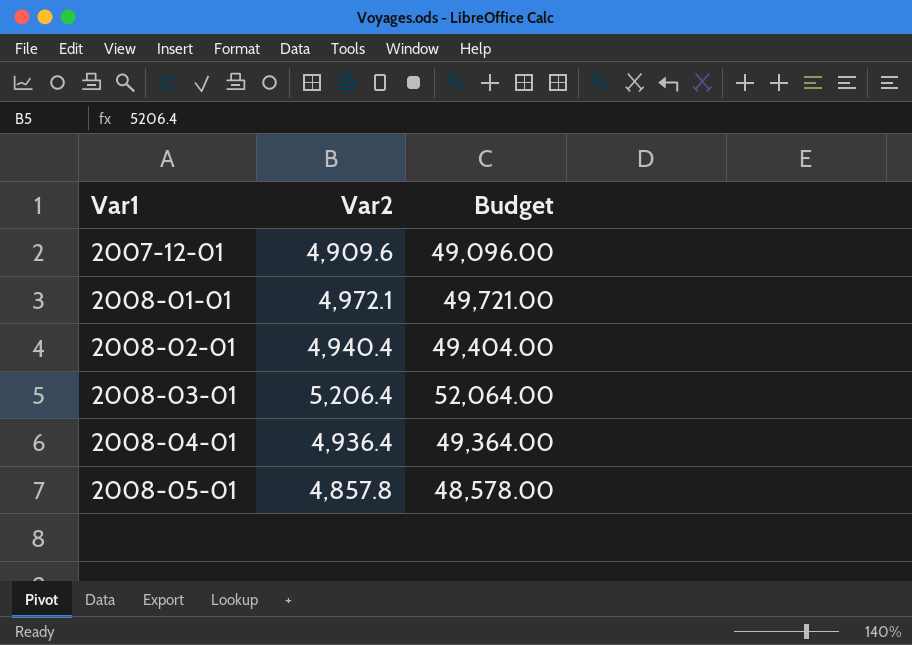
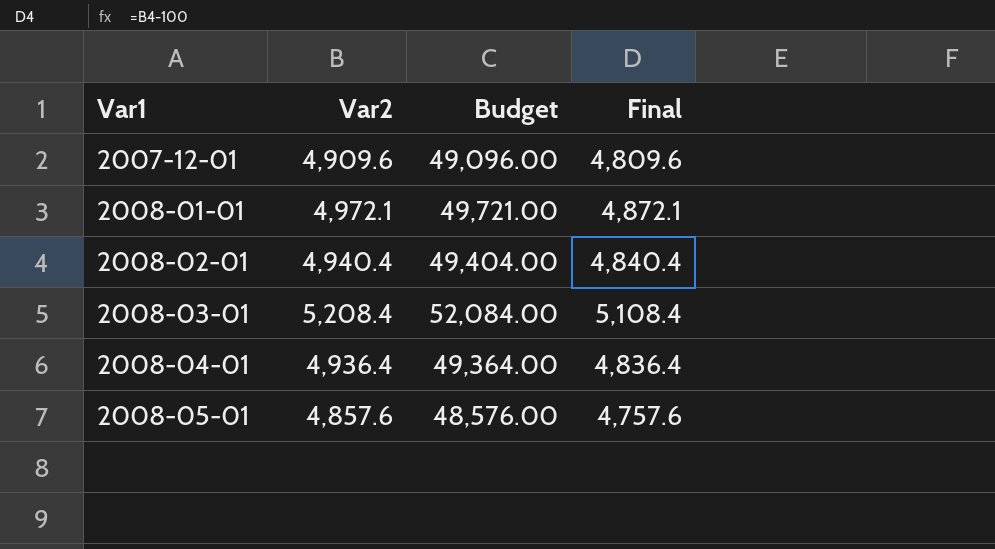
column Final | formula: none -> [Var2] - 100
2008-03-01 | Var2: 5,206.4 -> 5,208.4
2008-03-01 | Budget: 52,064.00 -> 52,084.00
2008-05-01 | Var2: 4,857.8 -> 4,857.6
2008-05-01 | Budget: 48,578.00 -> 48,576.00

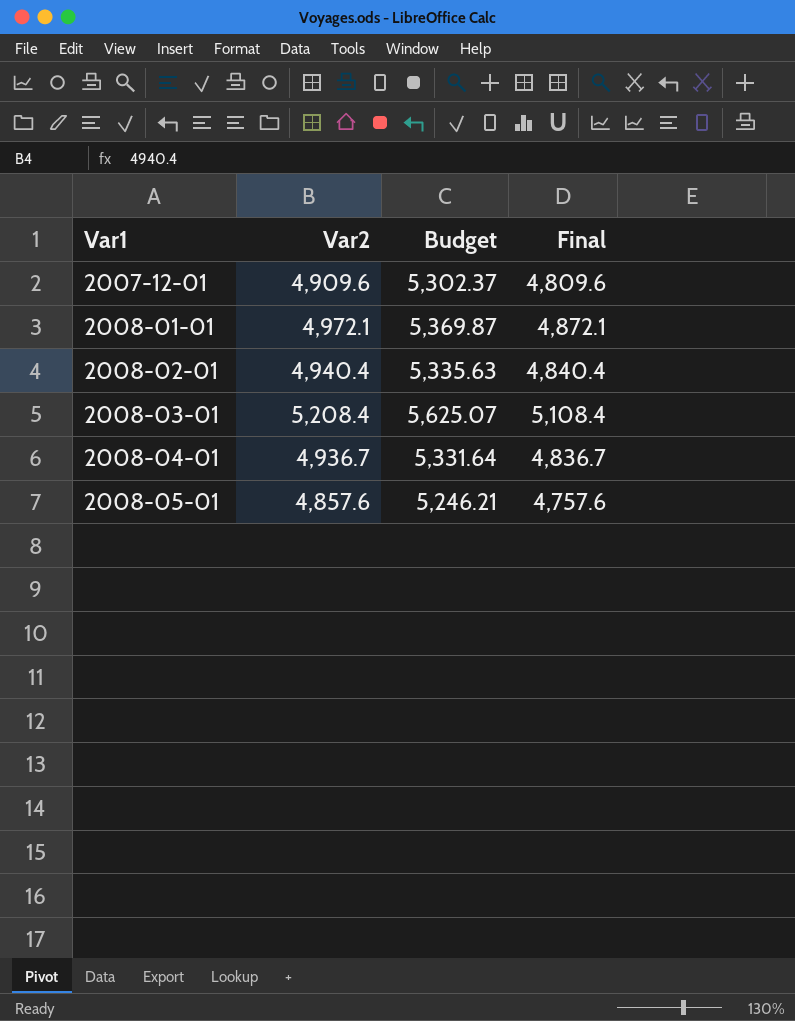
column Budget | formula: [Var2] * 10 -> [Var2] * 1.08
2008-04-01 | Var2: 4,936.4 -> 4,936.7
2008-04-01 | Final: 4,836.4 -> 4,836.7

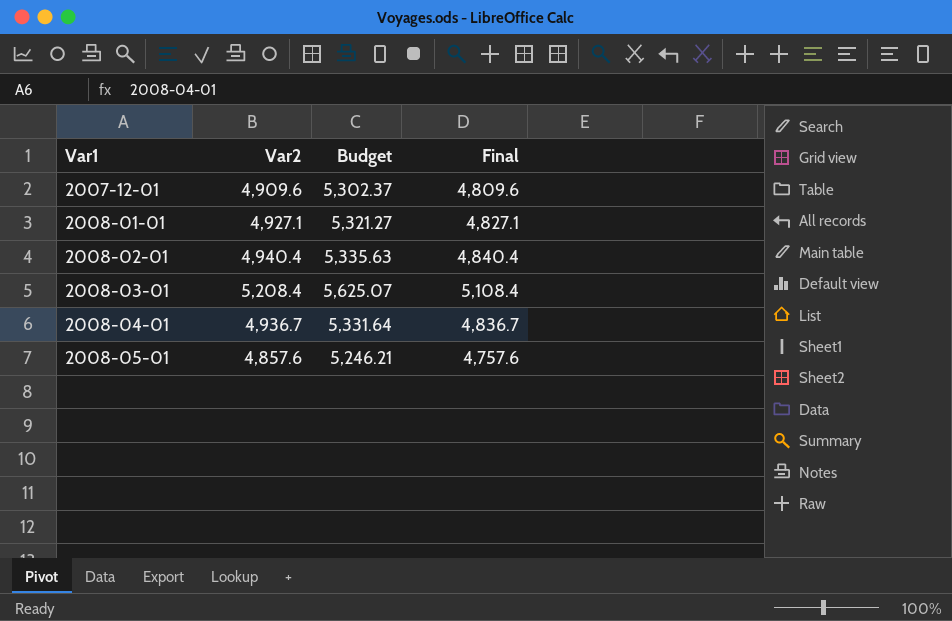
2008-01-01 | Var2: 4,972.1 -> 4,927.1
2008-01-01 | Budget: 5,369.87 -> 5,321.27
2008-01-01 | Final: 4,872.1 -> 4,827.1

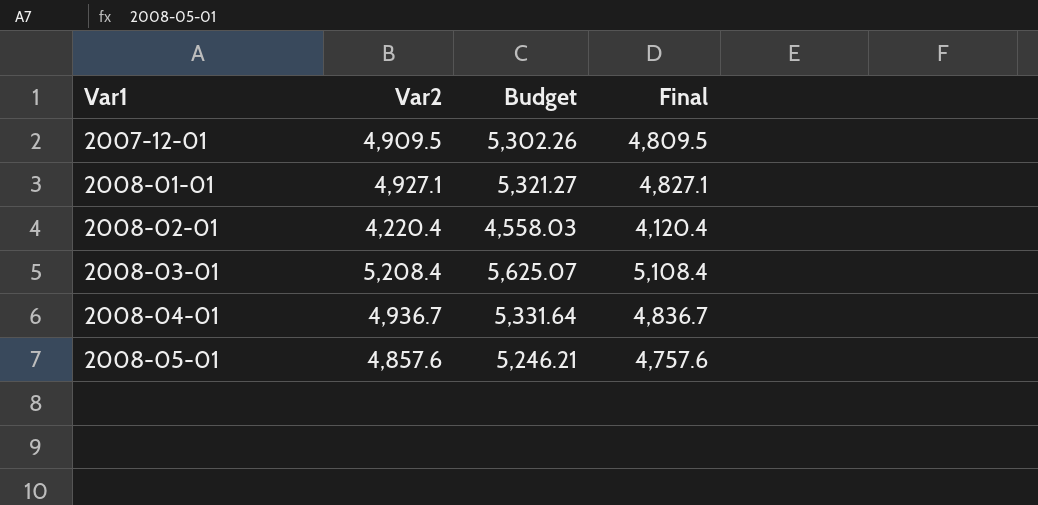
2007-12-01 | Var2: 4,909.6 -> 4,909.5
2007-12-01 | Budget: 5,302.37 -> 5,302.26
2007-12-01 | Final: 4,809.6 -> 4,809.5
2008-02-01 | Var2: 4,940.4 -> 4,220.4
2008-02-01 | Budget: 5,335.63 -> 4,558.03
2008-02-01 | Final: 4,840.4 -> 4,120.4

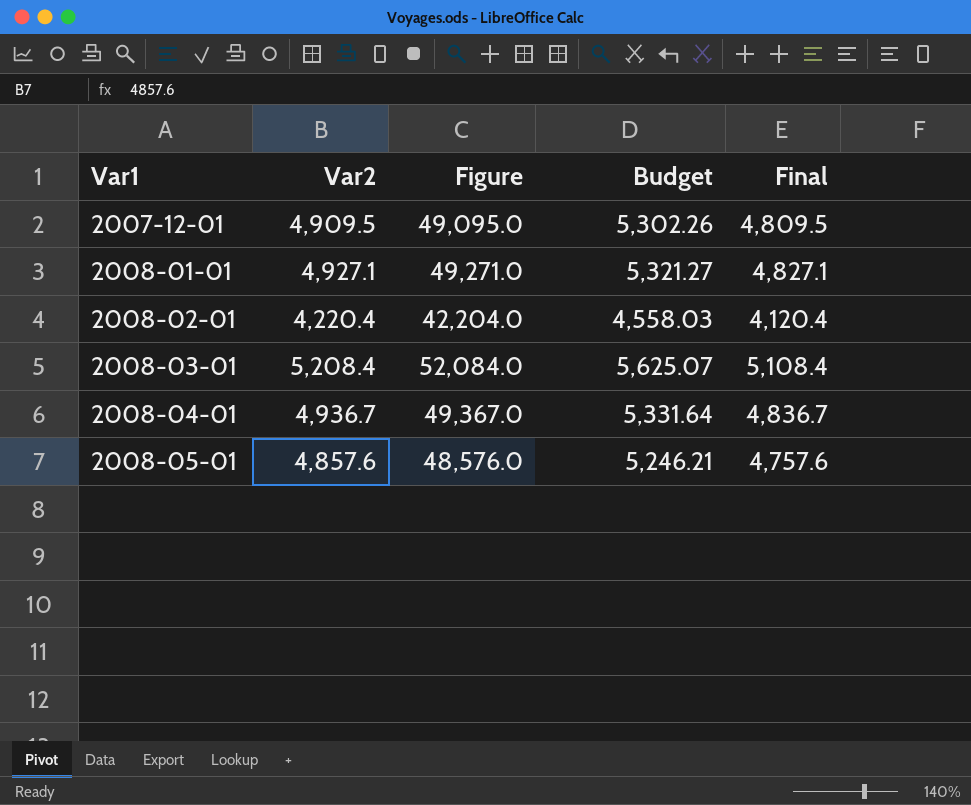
column Figure | formula: none -> [Var2] * 10

